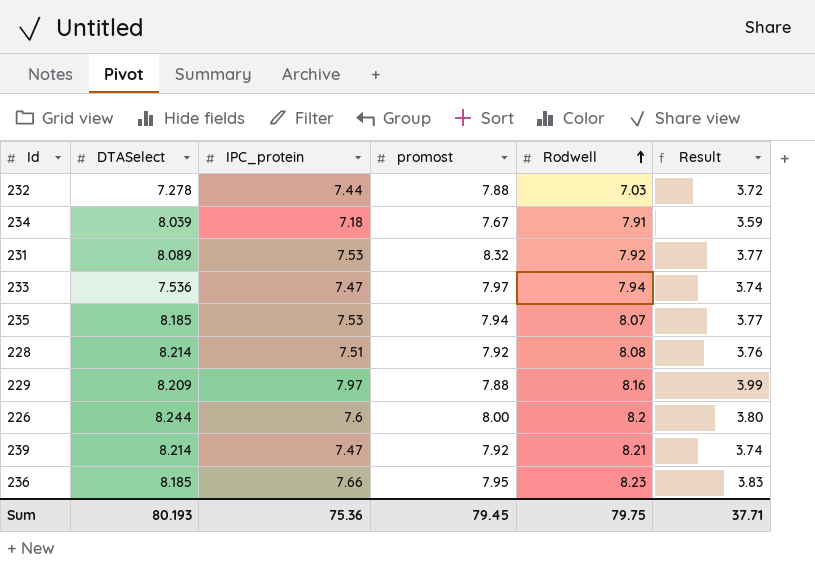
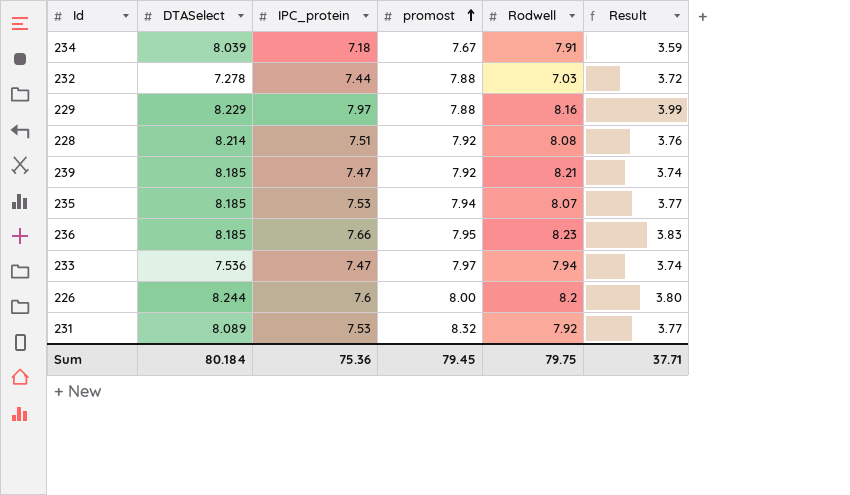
row order: Rodwell ascending -> promost ascending
229 | DTASelect: 8.209 -> 8.229
239 | DTASelect: 8.214 -> 8.185
Sum | DTASelect: 80.193 -> 80.184

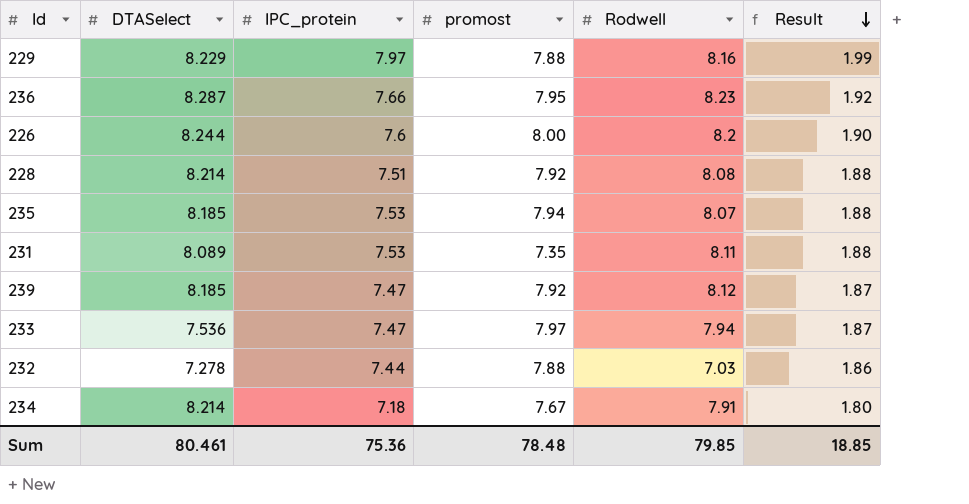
row order: promost ascending -> Result descending
column Result | formula: [IPC_protein] * 0.5 -> [IPC_protein] * 0.25
236 | DTASelect: 8.185 -> 8.287
231 | promost: 8.32 -> 7.35
231 | Rodwell: 7.92 -> 8.11
239 | Rodwell: 8.21 -> 8.12
234 | DTASelect: 8.039 -> 8.214
Sum | DTASelect: 80.184 -> 80.461
Sum | promost: 79.45 -> 78.48
Sum | Rodwell: 79.75 -> 79.85
Sum | Result: 37.71 -> 18.85

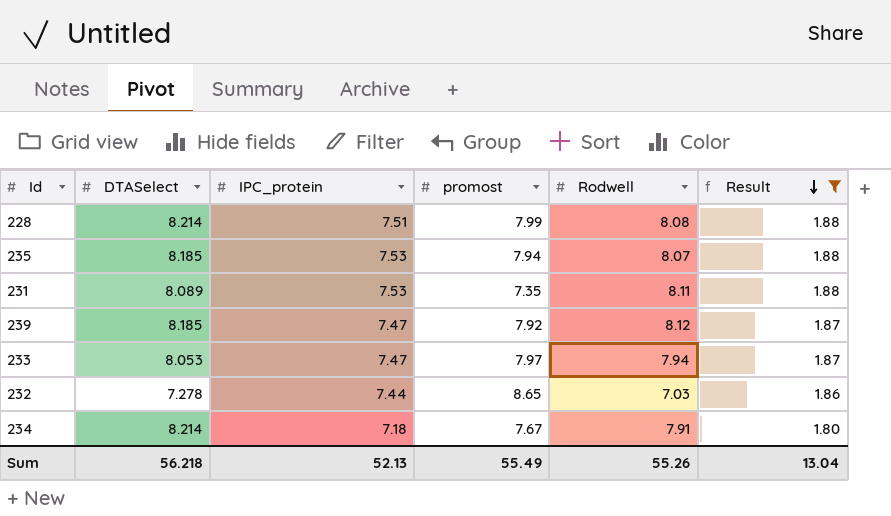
filter: none -> Result <= 1.88
228 | promost: 7.92 -> 7.99
233 | DTASelect: 7.536 -> 8.053
232 | promost: 7.88 -> 8.65
Sum | DTASelect: 80.461 -> 56.218
Sum | IPC_protein: 75.36 -> 52.13
Sum | promost: 78.48 -> 55.49
Sum | Rodwell: 79.85 -> 55.26
Sum | Result: 18.85 -> 13.04

